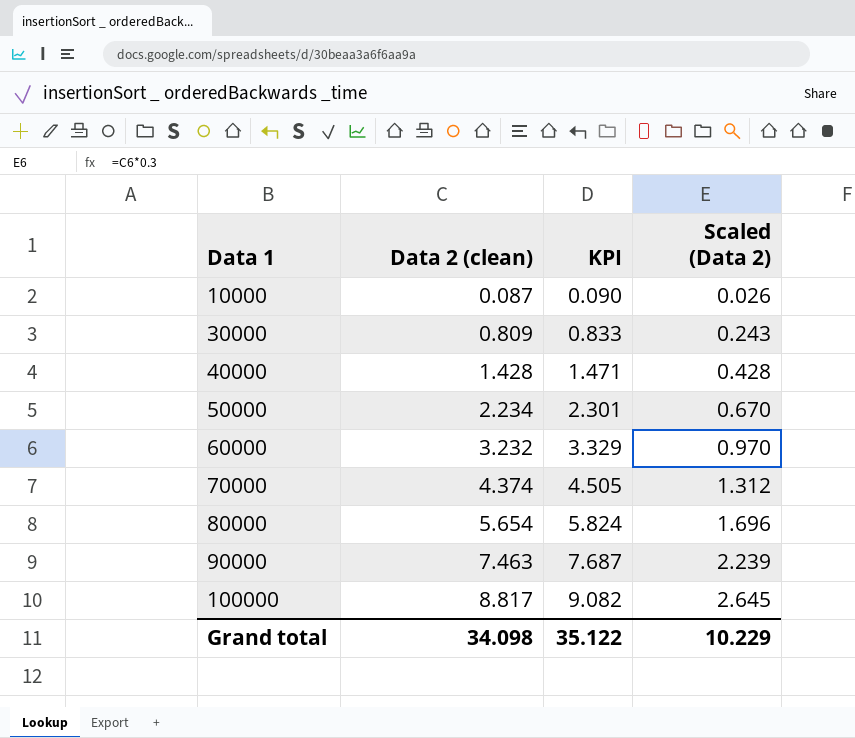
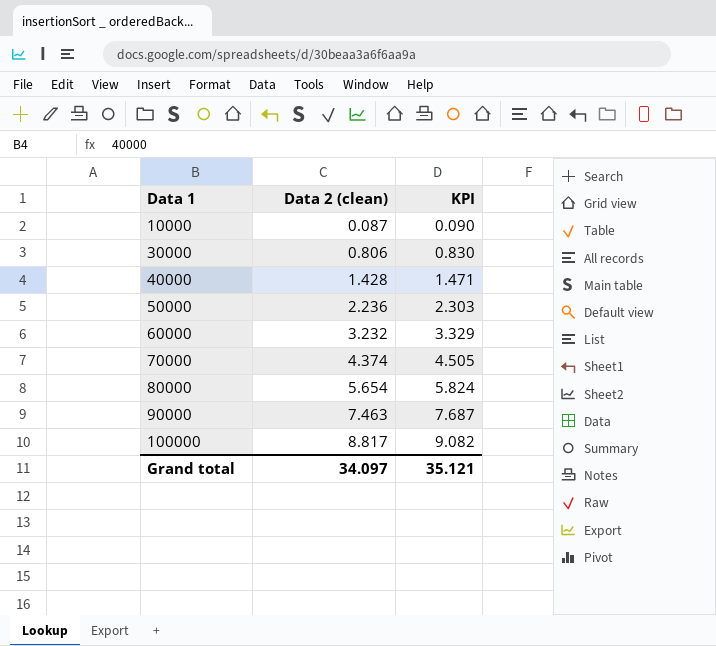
column Scaled (Data 2) | formula: [Data 2 (clean)] * 0.3 -> none
30000 | Data 2 (clean): 0.809 -> 0.806
30000 | KPI: 0.833 -> 0.830
50000 | Data 2 (clean): 2.234 -> 2.236
50000 | KPI: 2.301 -> 2.303
Grand total | Data 2 (clean): 34.098 -> 34.097
Grand total | KPI: 35.122 -> 35.121

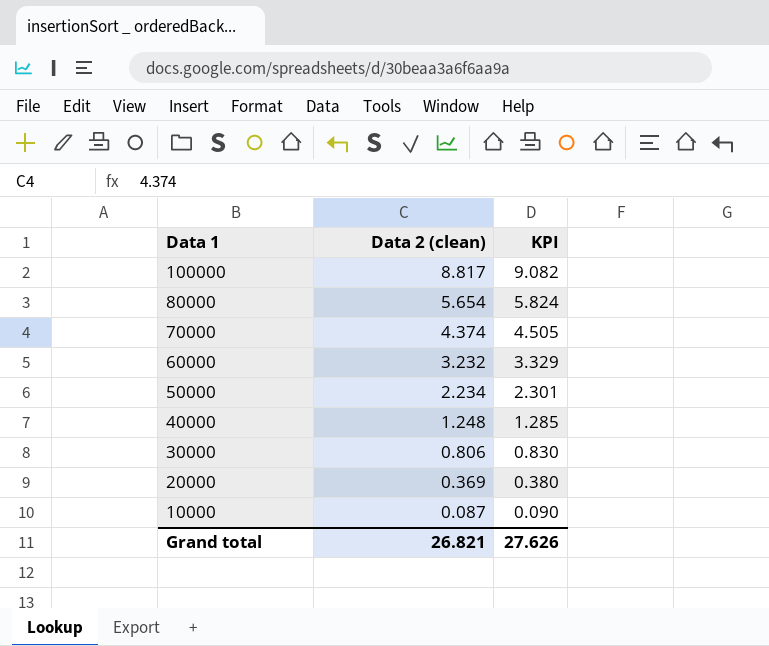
row order: Data 1 ascending -> Data 1 descending
row 90000: 7.463 | 7.687 -> none
50000 | Data 2 (clean): 2.236 -> 2.234
50000 | KPI: 2.303 -> 2.301
40000 | Data 2 (clean): 1.428 -> 1.248
40000 | KPI: 1.471 -> 1.285
row 20000: none -> 0.369 | 0.380
Grand total | Data 2 (clean): 34.097 -> 26.821
Grand total | KPI: 35.121 -> 27.626

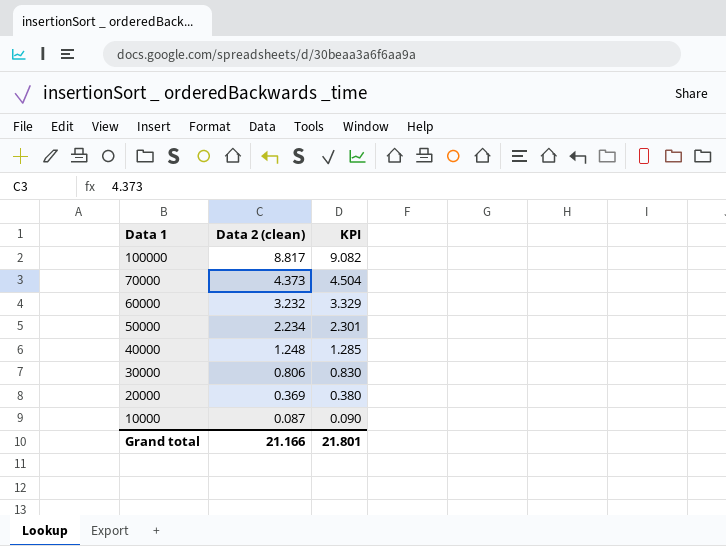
row 80000: 5.654 | 5.824 -> none
70000 | Data 2 (clean): 4.374 -> 4.373
70000 | KPI: 4.505 -> 4.504
Grand total | Data 2 (clean): 26.821 -> 21.166
Grand total | KPI: 27.626 -> 21.801

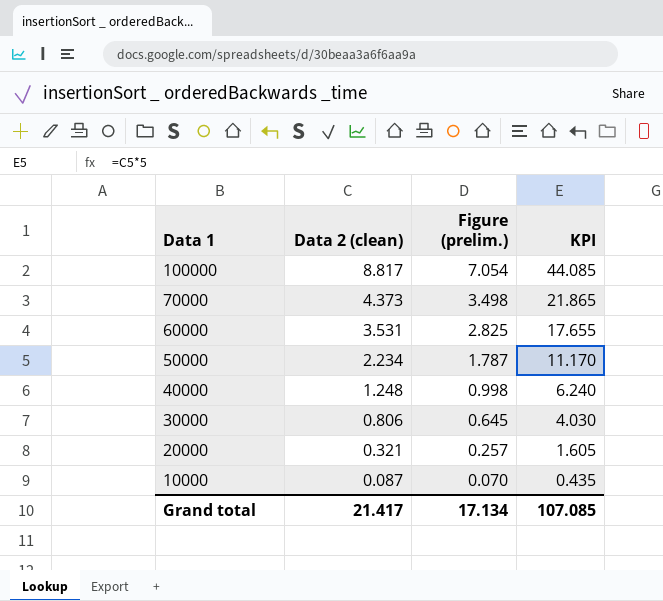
column Figure (prelim.) | formula: none -> [Data 2 (clean)] * 0.8
column KPI | formula: [Data 2 (clean)] * 1.03 -> [Data 2 (clean)] * 5
60000 | Data 2 (clean): 3.232 -> 3.531
20000 | Data 2 (clean): 0.369 -> 0.321
Grand total | Data 2 (clean): 21.166 -> 21.417
Grand total | KPI: 21.801 -> 107.085

